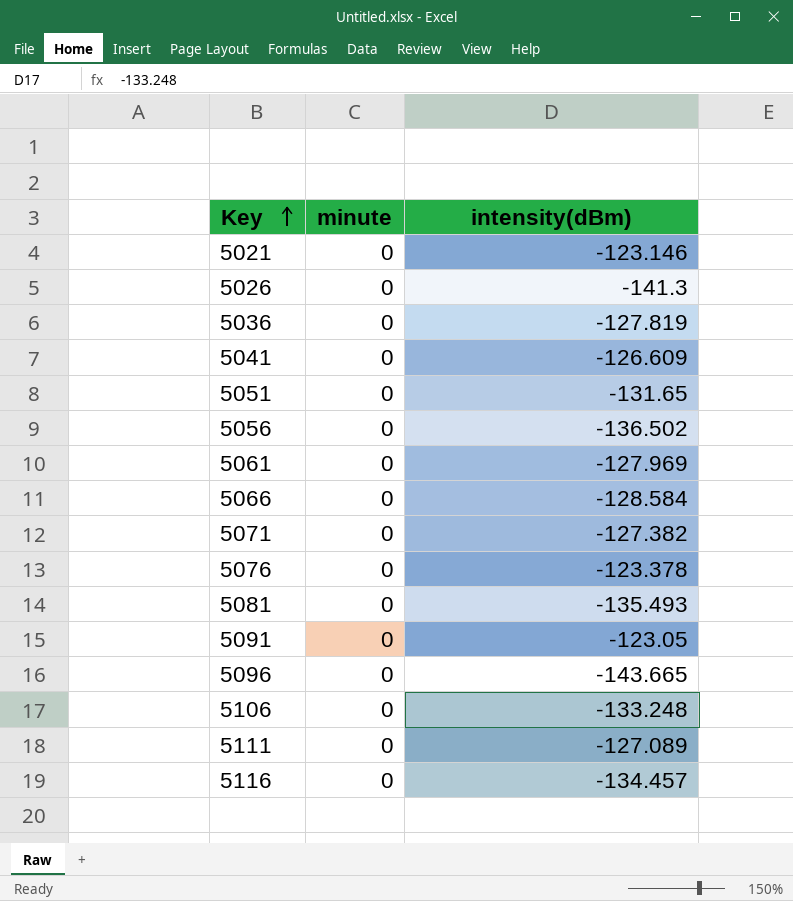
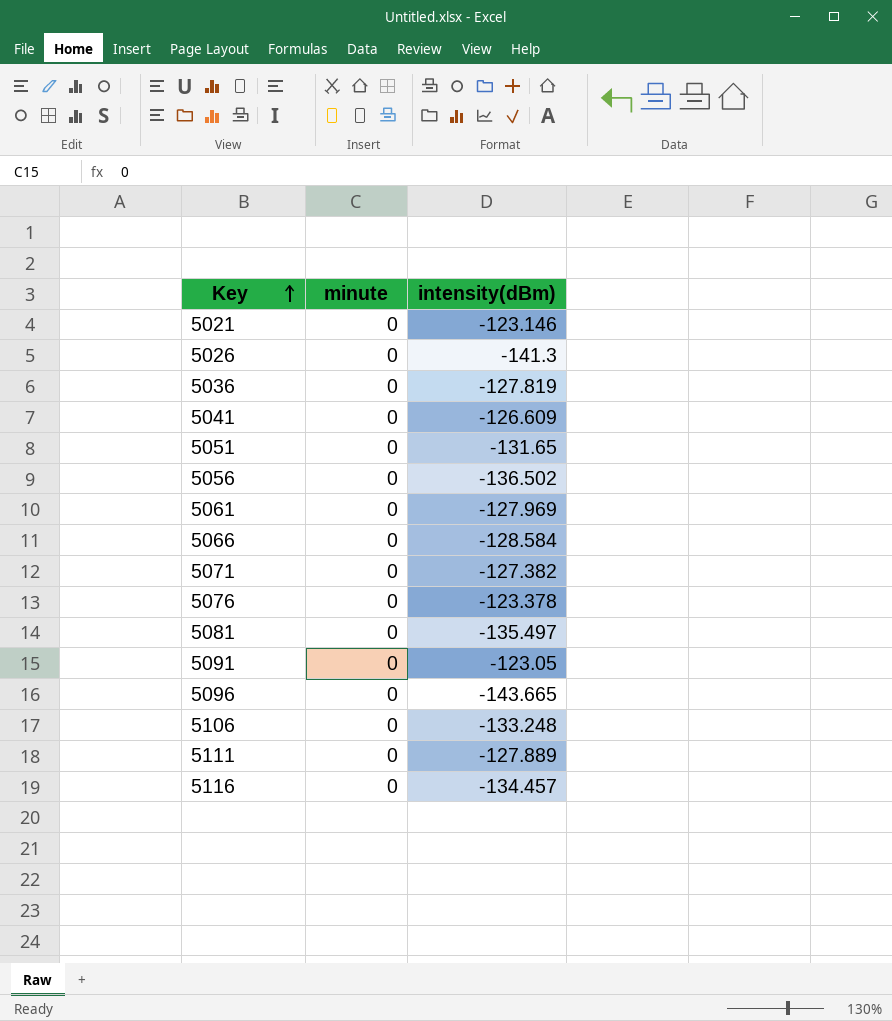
5081 | intensity(dBm): -135.493 -> -135.497
5111 | intensity(dBm): -127.089 -> -127.889

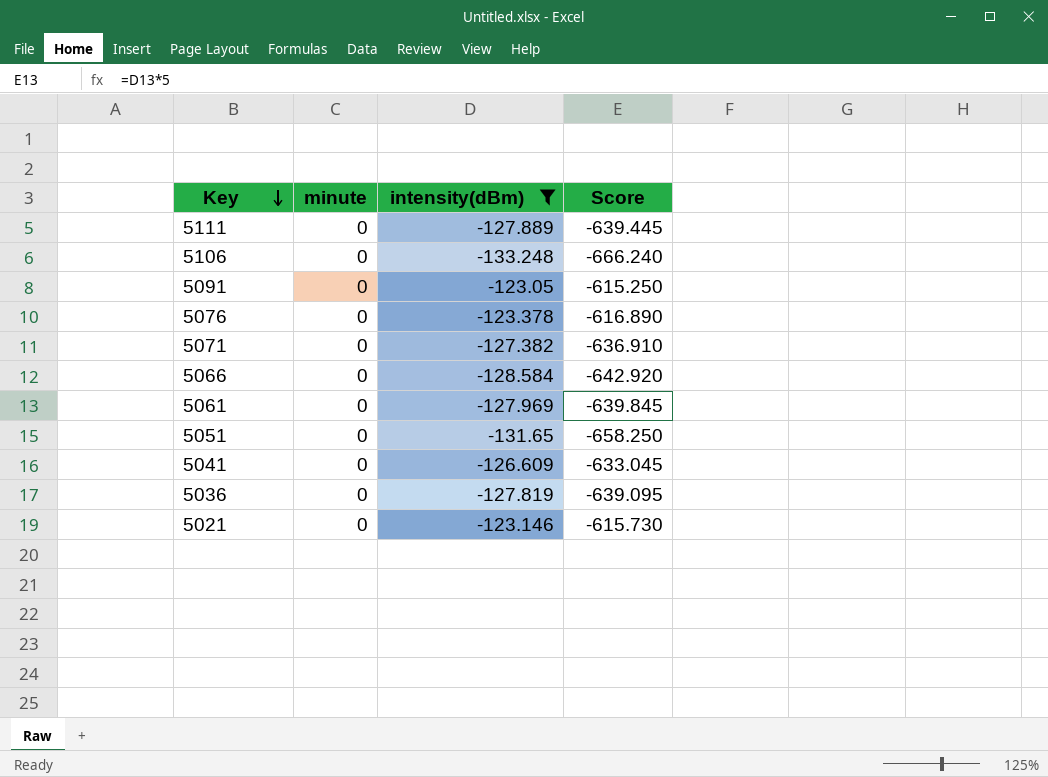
filter: none -> intensity(dBm) >= -133.248
row order: Key ascending -> Key descending
column Score | formula: none -> [intensity(dBm)] * 5

